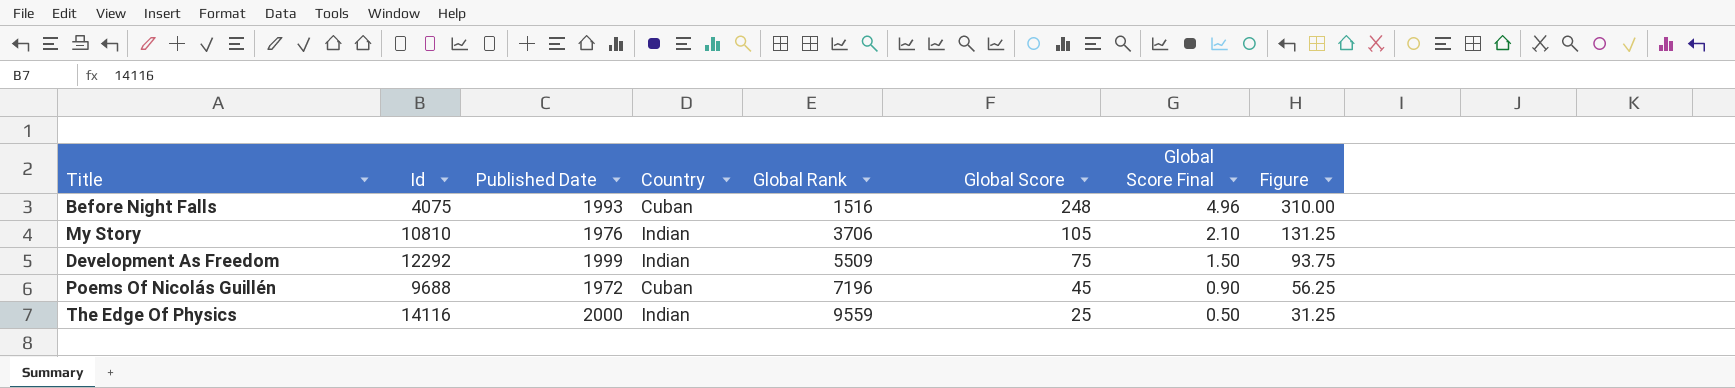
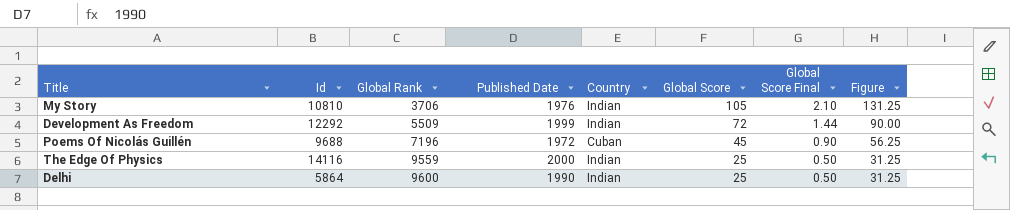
column Global Rank | position: 5 -> 3
row Before Night Falls: 4075 | 1993 | Cuban | 1516 | 248 | 4.96 | 310.00 -> none
Development As Freedom | Global Score: 75 -> 72
Development As Freedom | Global Score Final: 1.50 -> 1.44
Development As Freedom | Figure: 93.75 -> 90.00
row Delhi: none -> 5864 | 9600 | 1990 | Indian | 25 | 0.50 | 31.25

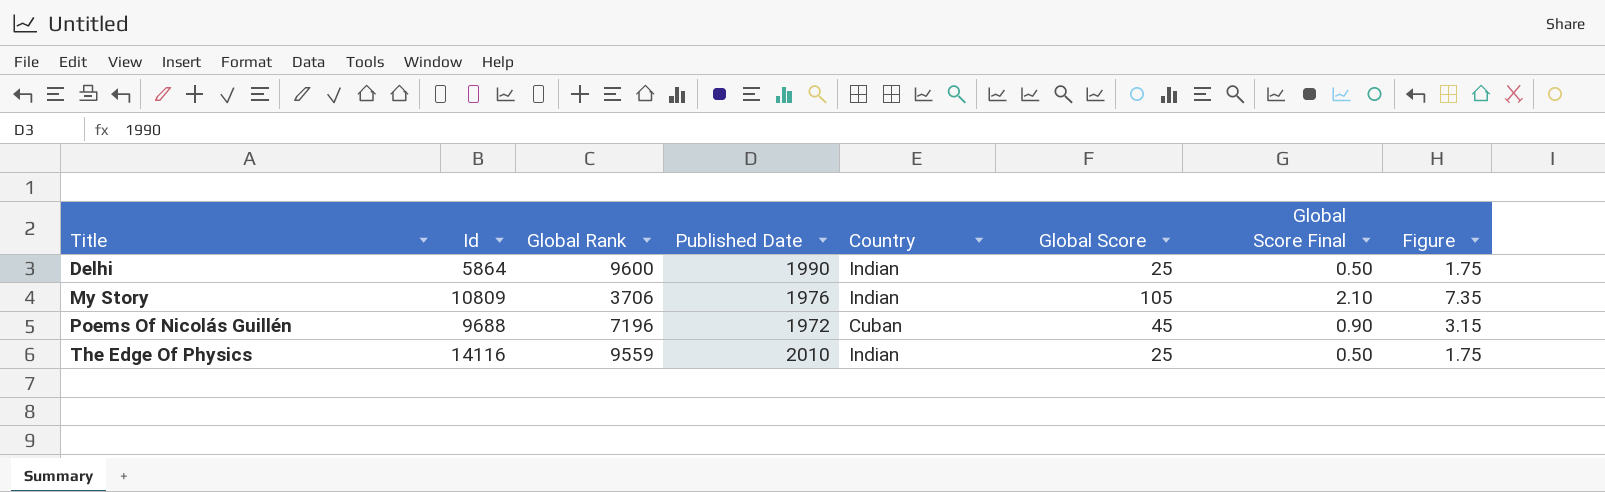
row order: Global Rank ascending -> Title ascending
column Figure | formula: [Global Score] * 1.25 -> [Global Score] * 0.07
row Development As Freedom: 12292 | 5509 | 1999 | Indian | 72 | 1.44 | 90.00 -> none
My Story | Id: 10810 -> 10809
The Edge Of Physics | Published Date: 2000 -> 2010

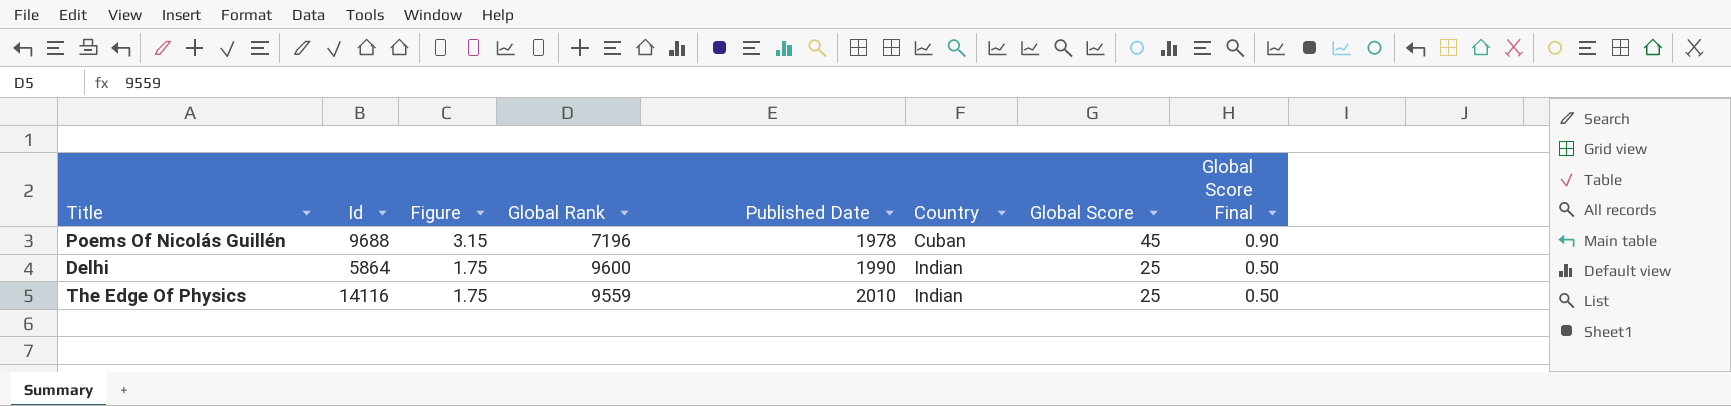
row order: Title ascending -> Figure descending
column Figure | position: 8 -> 3
row My Story: 10809 | 3706 | 1976 | Indian | 105 | 2.10 | 7.35 -> none
Poems Of Nicolás Guillén | Published Date: 1972 -> 1978

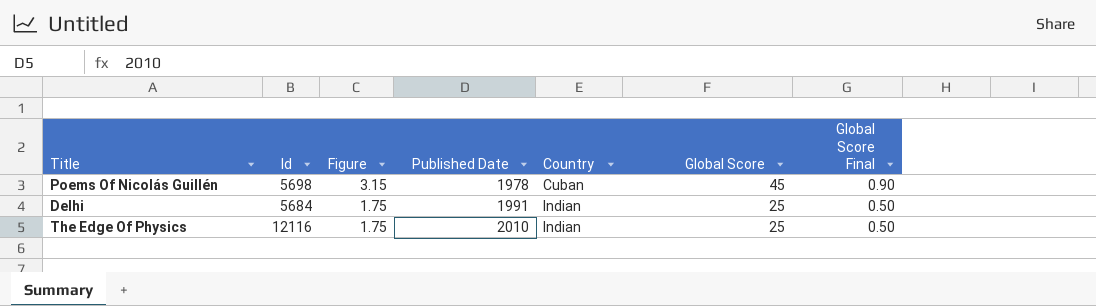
column Global Rank | position: 4 -> none
Poems Of Nicolás Guillén | Id: 9688 -> 5698
Delhi | Id: 5864 -> 5684
Delhi | Published Date: 1990 -> 1991
The Edge Of Physics | Id: 14116 -> 12116

